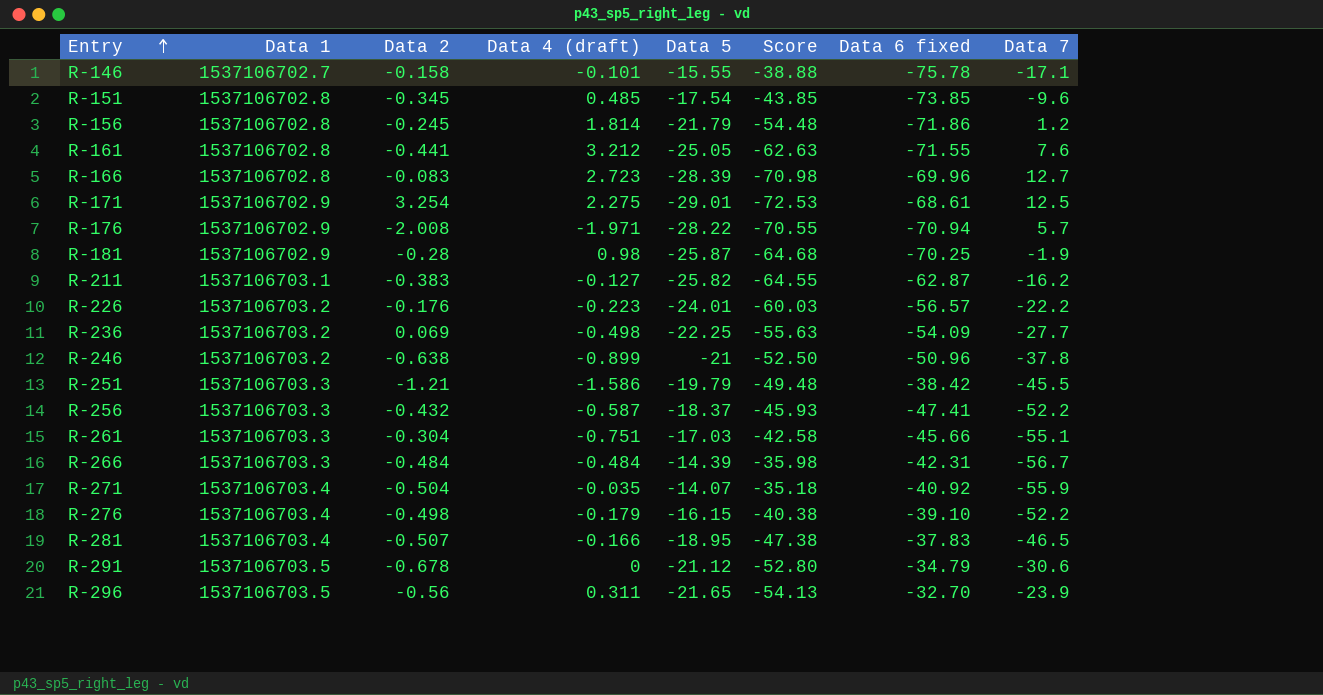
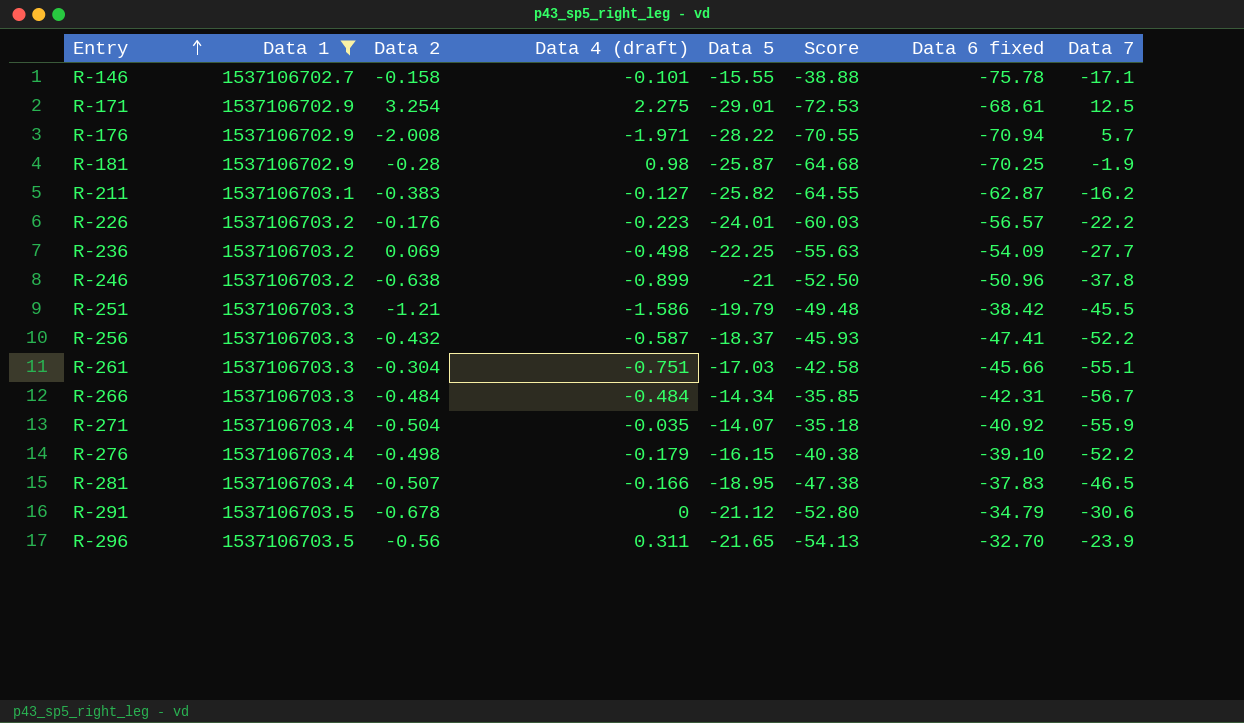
filter: none -> Data 1 != 1537106702.8
R-266 | Data 5: -14.39 -> -14.34
R-266 | Score: -35.98 -> -35.85

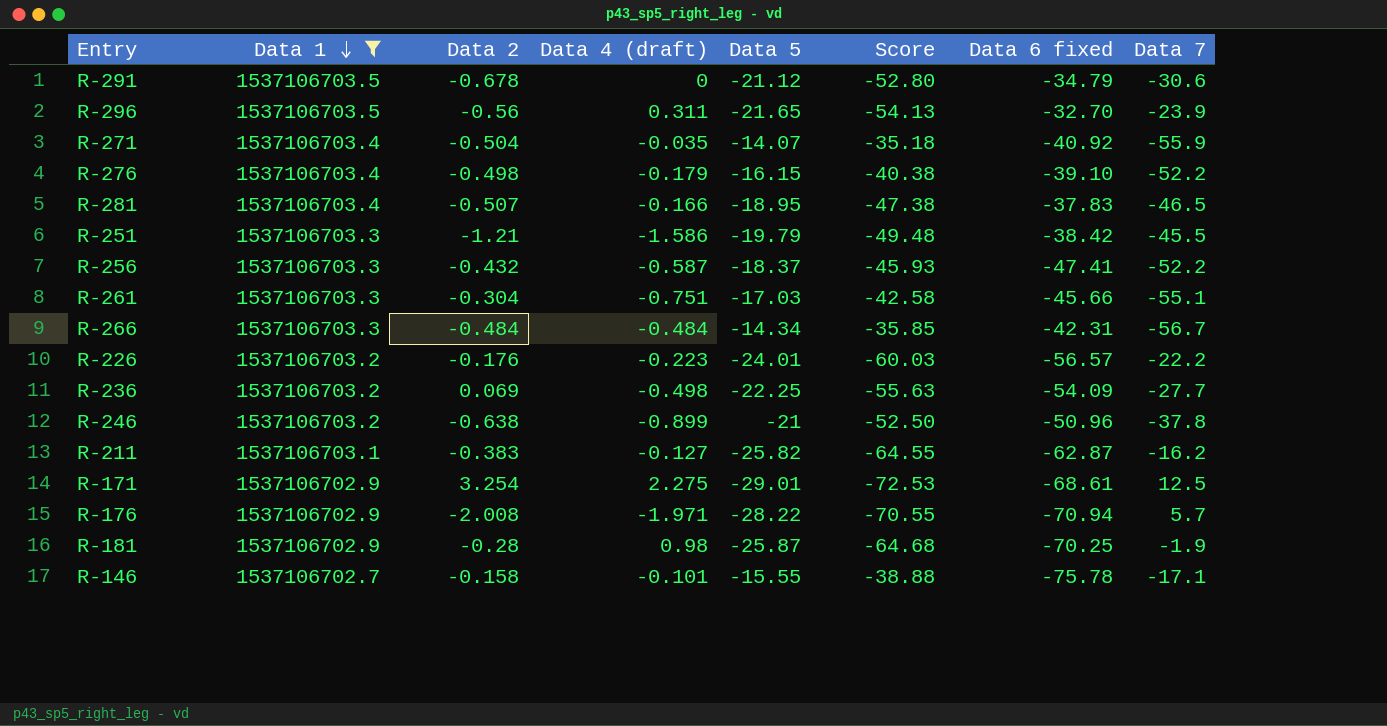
row order: Entry ascending -> Data 1 descending

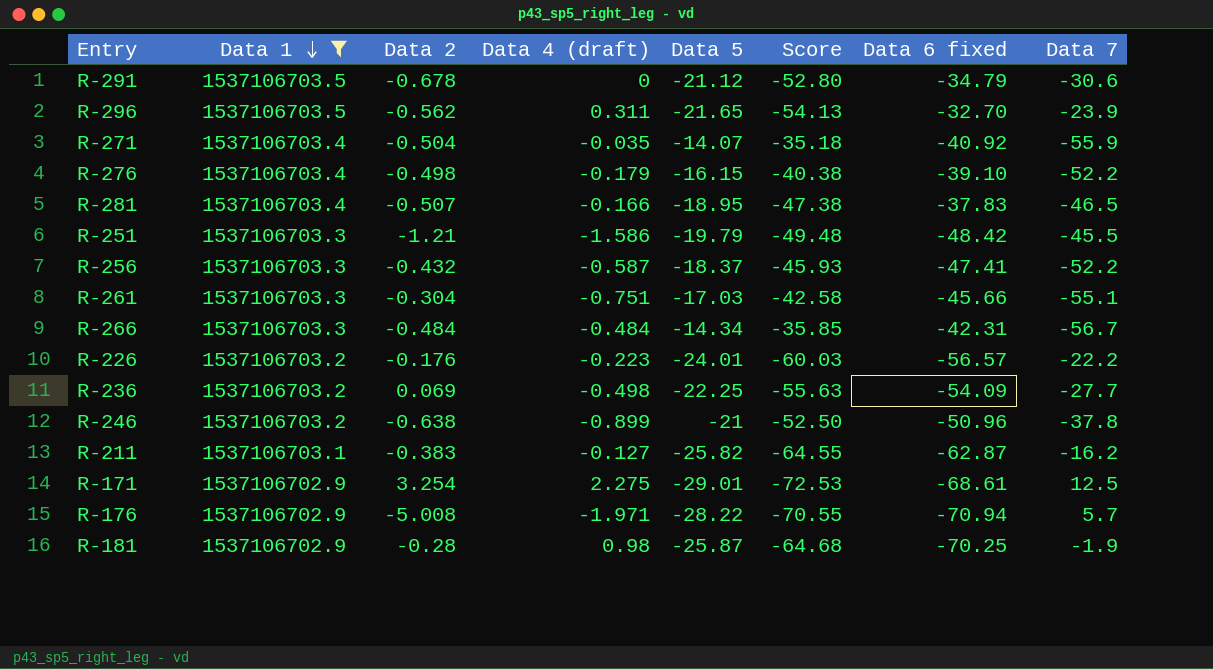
row R-146: 1537106702.7 | -0.158 | -0.101 | -15.55 | -38.88 | -75.78 | -17.1 -> none
R-296 | Data 2: -0.56 -> -0.562
R-251 | Data 6 fixed: -38.42 -> -48.42
R-176 | Data 2: -2.008 -> -5.008

